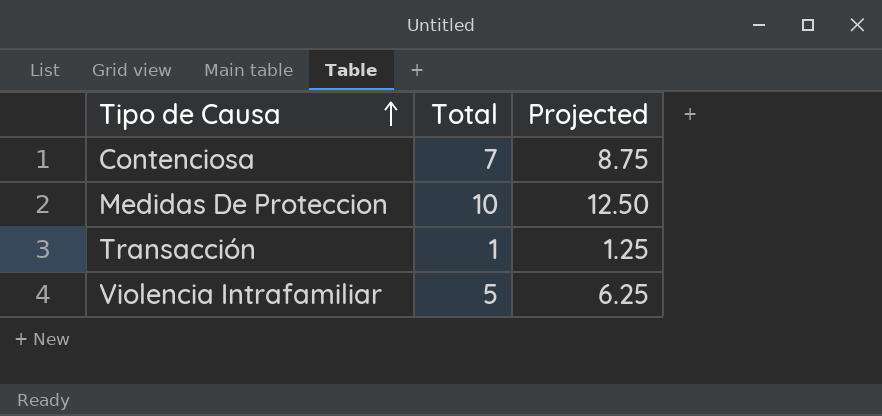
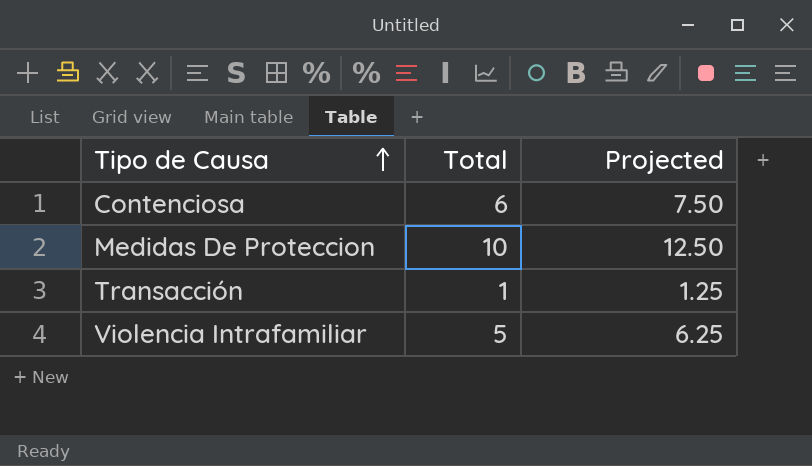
Contenciosa | Total: 7 -> 6
Contenciosa | Projected: 8.75 -> 7.50

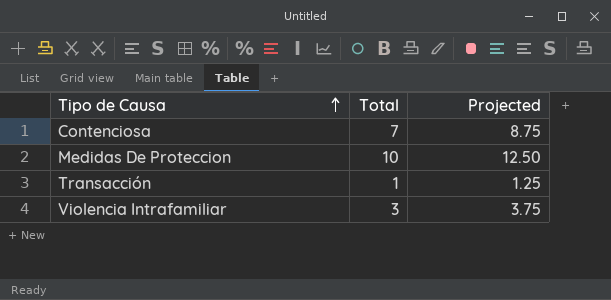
Contenciosa | Total: 6 -> 7
Contenciosa | Projected: 7.50 -> 8.75
Violencia Intrafamiliar | Total: 5 -> 3
Violencia Intrafamiliar | Projected: 6.25 -> 3.75

